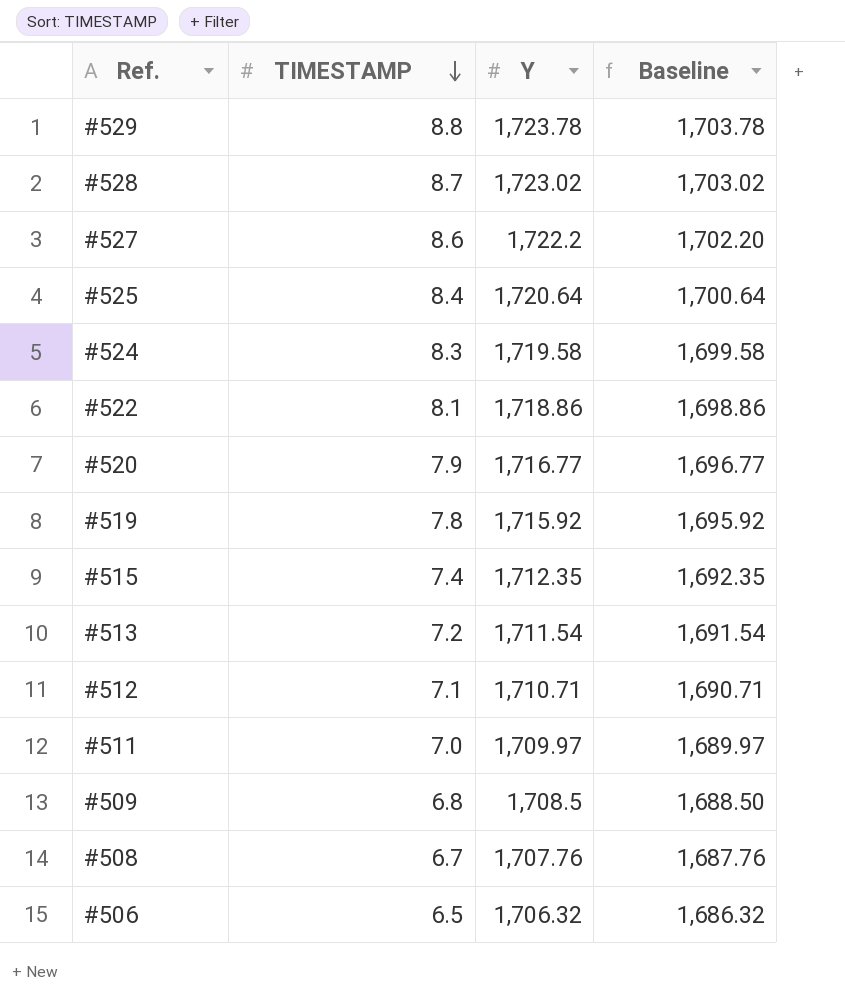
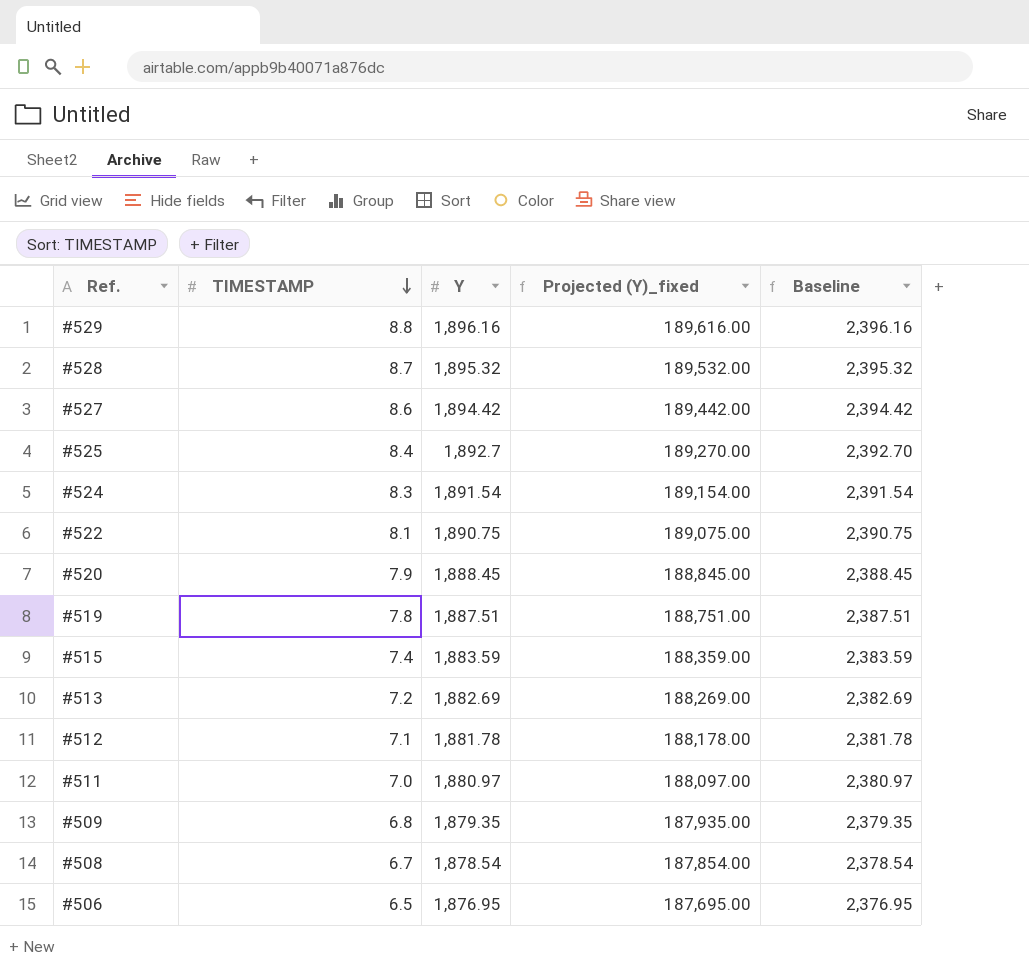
column Projected (Y)_fixed | formula: none -> [Y] * 100
column Baseline | formula: [Y] - 20 -> [Y] + 500
#529 | Y: 1,723.78 -> 1,896.16
#528 | Y: 1,723.02 -> 1,895.32
#527 | Y: 1,722.2 -> 1,894.42
#525 | Y: 1,720.64 -> 1,892.7
#524 | Y: 1,719.58 -> 1,891.54
#522 | Y: 1,718.86 -> 1,890.75
#520 | Y: 1,716.77 -> 1,888.45
#519 | Y: 1,715.92 -> 1,887.51
#515 | Y: 1,712.35 -> 1,883.59
#513 | Y: 1,711.54 -> 1,882.69
#512 | Y: 1,710.71 -> 1,881.78
#511 | Y: 1,709.97 -> 1,880.97
#509 | Y: 1,708.5 -> 1,879.35
#508 | Y: 1,707.76 -> 1,878.54
#506 | Y: 1,706.32 -> 1,876.95

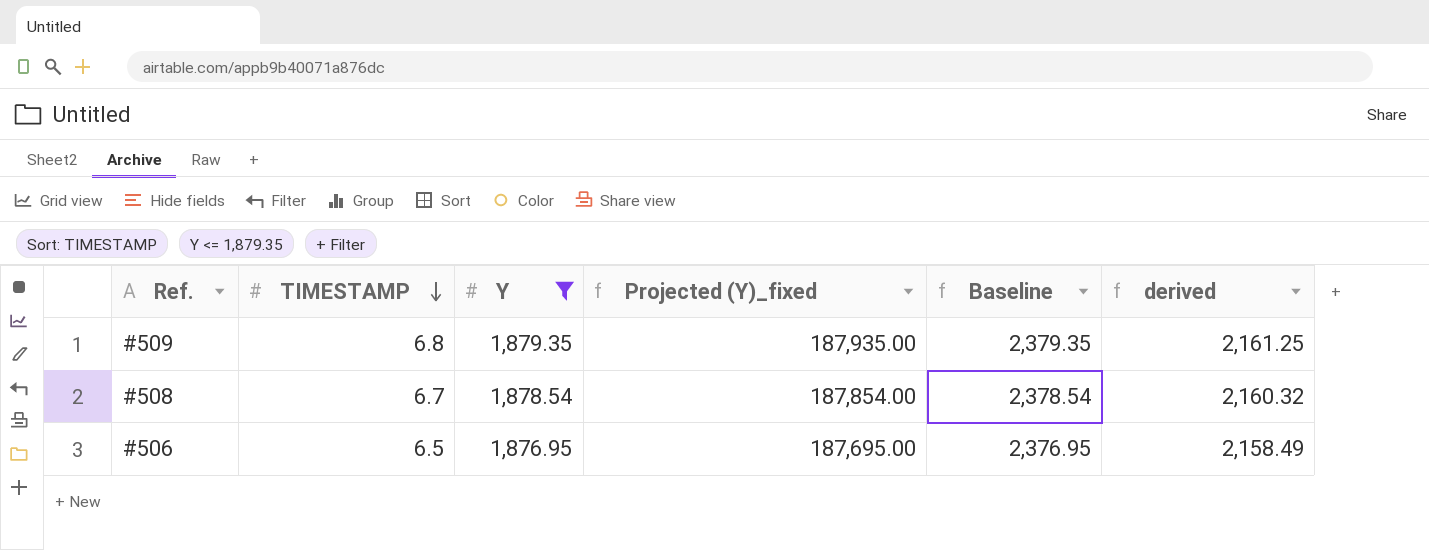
filter: none -> Y <= 1,879.35
column derived | formula: none -> [Y] * 1.15

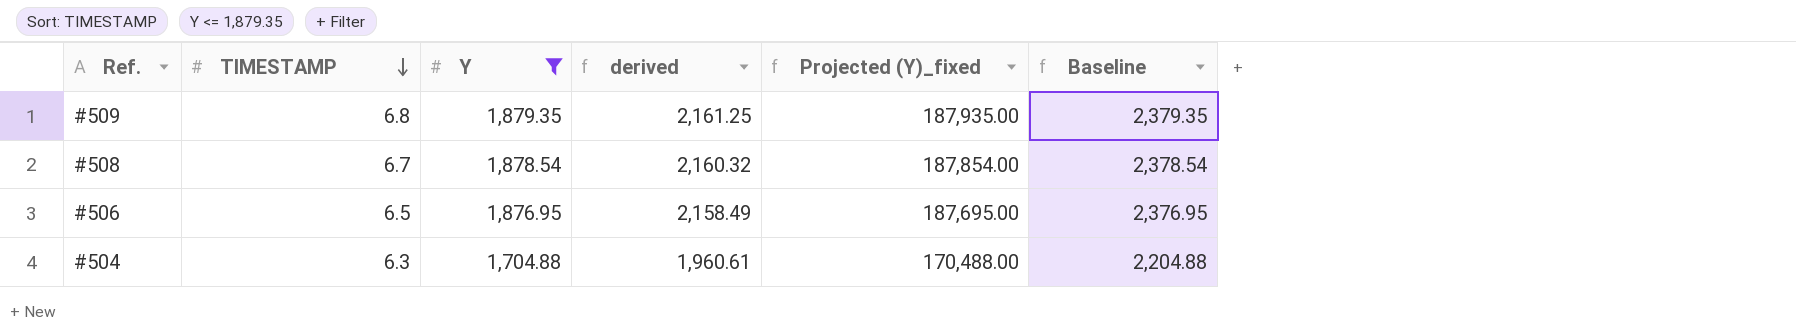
column derived | position: 6 -> 4
row #504: none -> 6.3 | 1,704.88 | 1,960.61 | 170,488.00 | 2,204.88

